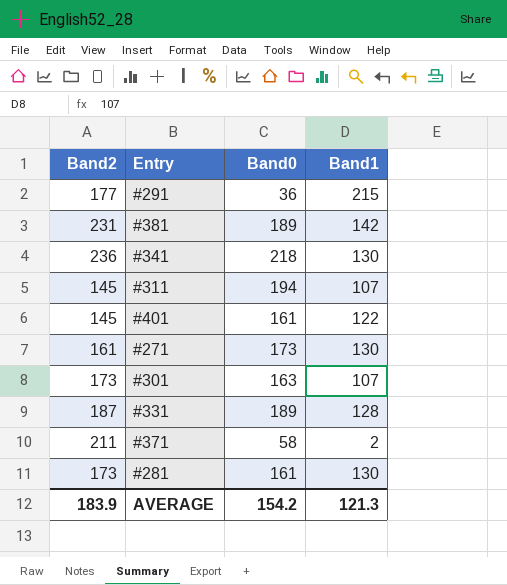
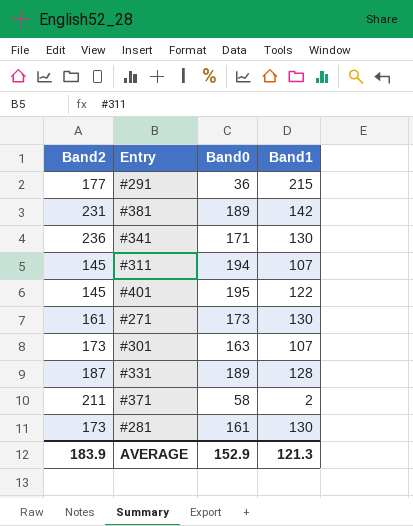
#341 | Band0: 218 -> 171
#401 | Band0: 161 -> 195
AVERAGE | Band0: 154.2 -> 152.9

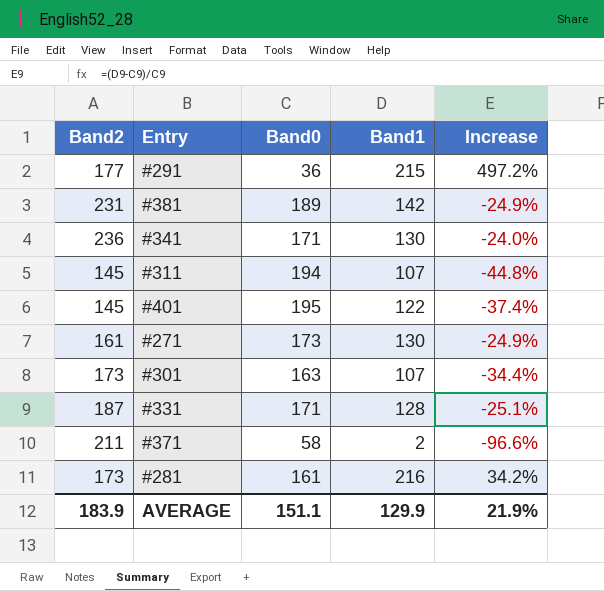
column Increase | formula: none -> ([Band1] - [Band0]) / [Band0]
#331 | Band0: 189 -> 171
#281 | Band1: 130 -> 216
AVERAGE | Band0: 152.9 -> 151.1
AVERAGE | Band1: 121.3 -> 129.9

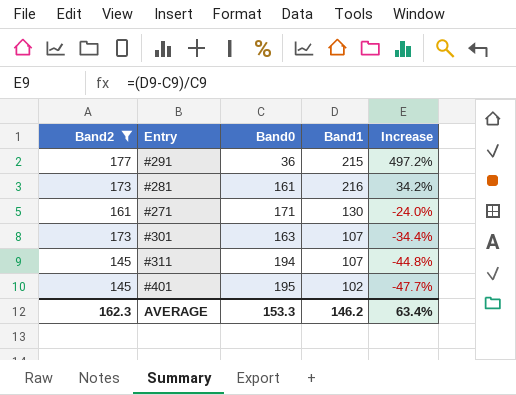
filter: none -> Band2 <= 177
row order: none -> Increase descending
#271 | Band0: 173 -> 171
#271 | Increase: -24.9% -> -24.0%
#401 | Band1: 122 -> 102
#401 | Increase: -37.4% -> -47.7%
AVERAGE | Band2: 183.9 -> 162.3
AVERAGE | Band0: 151.1 -> 153.3
AVERAGE | Band1: 129.9 -> 146.2
AVERAGE | Increase: 21.9% -> 63.4%

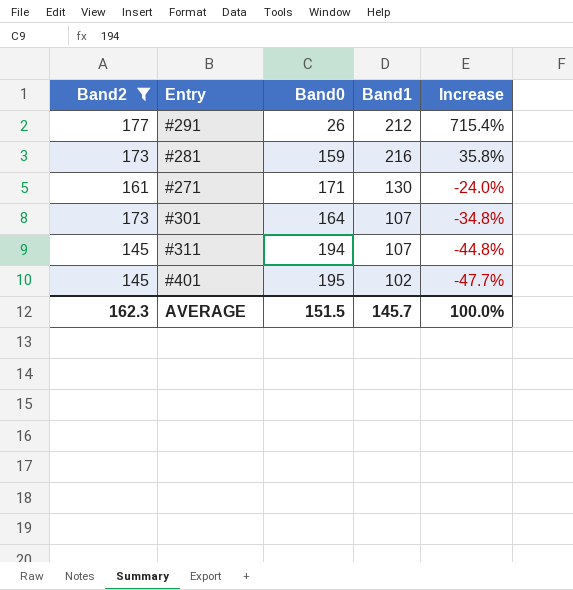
#291 | Band0: 36 -> 26
#291 | Band1: 215 -> 212
#291 | Increase: 497.2% -> 715.4%
#281 | Band0: 161 -> 159
#281 | Increase: 34.2% -> 35.8%
#301 | Band0: 163 -> 164
#301 | Increase: -34.4% -> -34.8%
AVERAGE | Band0: 153.3 -> 151.5
AVERAGE | Band1: 146.2 -> 145.7
AVERAGE | Increase: 63.4% -> 100.0%

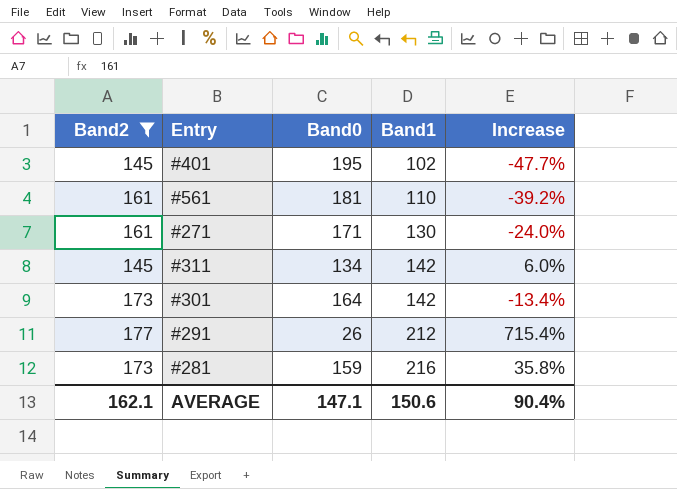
row order: Increase descending -> Band1 ascending
row #561: none -> 161 | 181 | 110 | -39.2%
#311 | Band0: 194 -> 134
#311 | Band1: 107 -> 142
#311 | Increase: -44.8% -> 6.0%
#301 | Band1: 107 -> 142
#301 | Increase: -34.8% -> -13.4%
AVERAGE | Band2: 162.3 -> 162.1
AVERAGE | Band0: 151.5 -> 147.1
AVERAGE | Band1: 145.7 -> 150.6
AVERAGE | Increase: 100.0% -> 90.4%

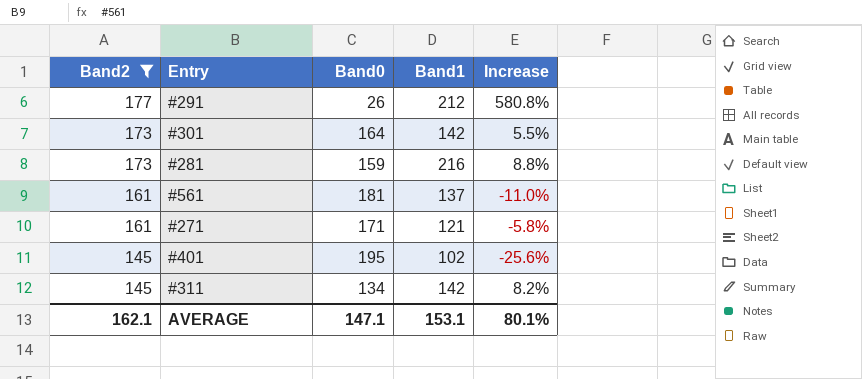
row order: Band1 ascending -> Band2 descending
column Increase | formula: ([Band1] - [Band0]) / [Band0] -> ([Band2] - [Band0]) / [Band0]
#561 | Band1: 110 -> 137
#271 | Band1: 130 -> 121
AVERAGE | Band1: 150.6 -> 153.1
AVERAGE | Increase: 90.4% -> 80.1%

